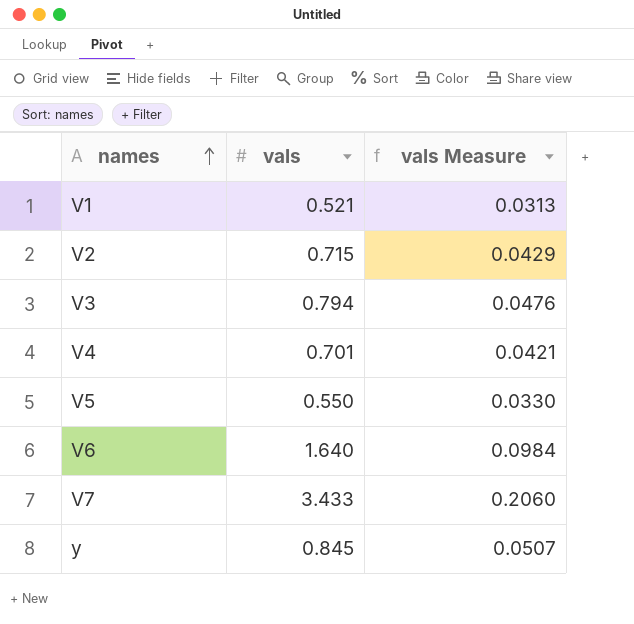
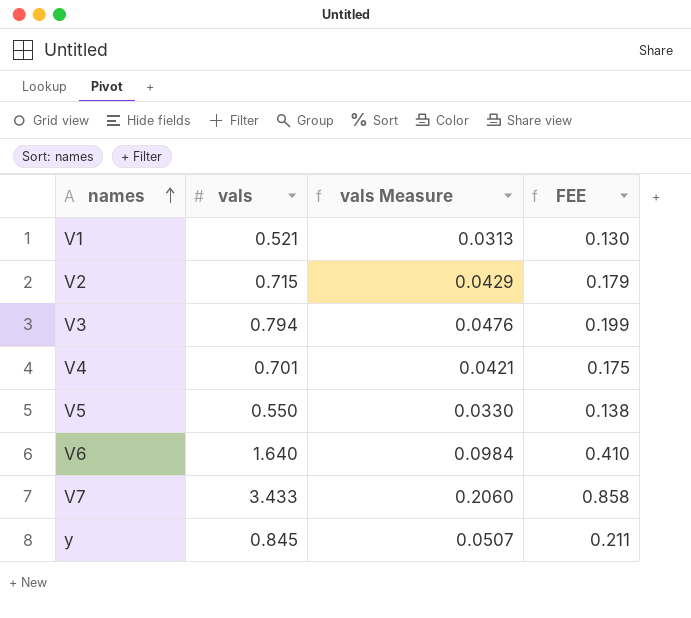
column FEE | formula: none -> [vals] * 0.25

